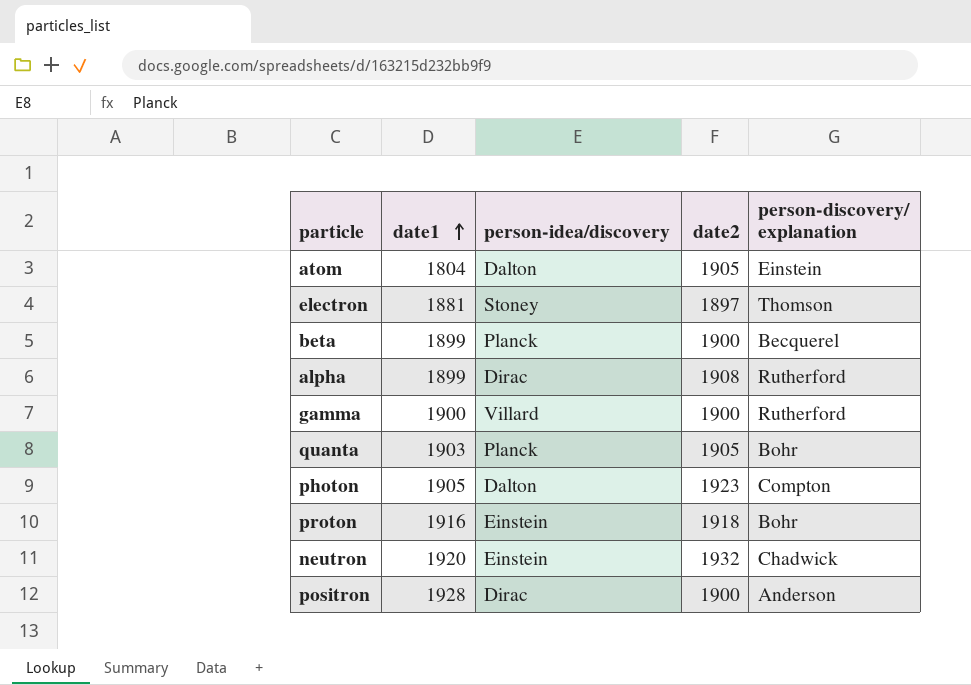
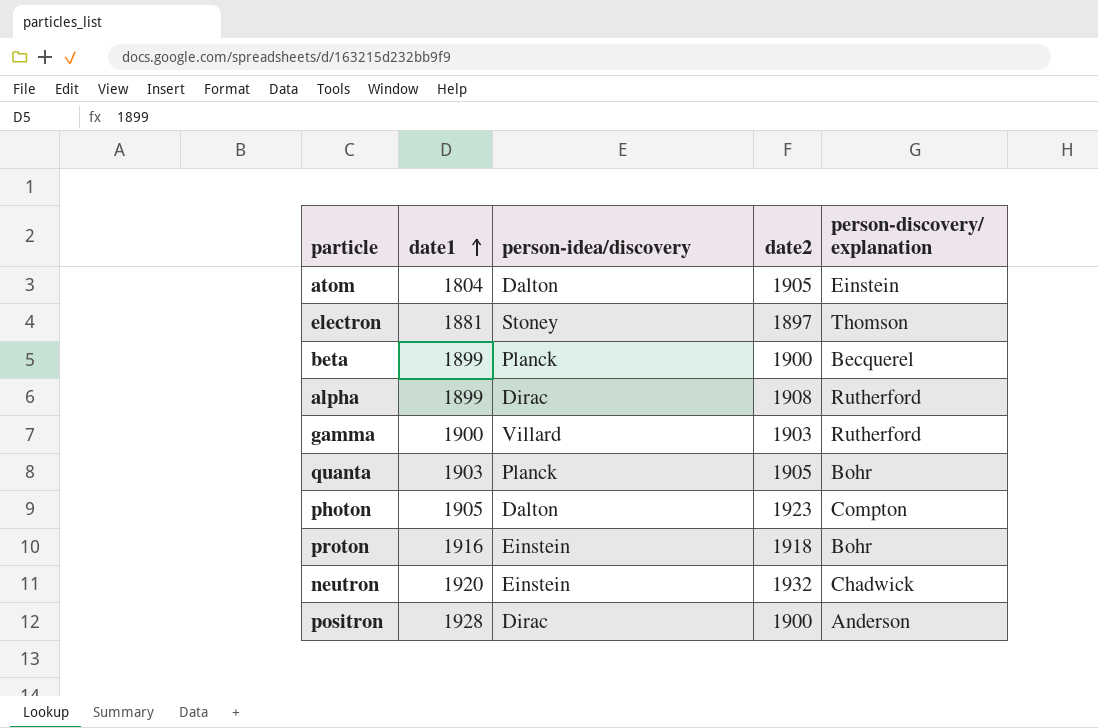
gamma | date2: 1900 -> 1903

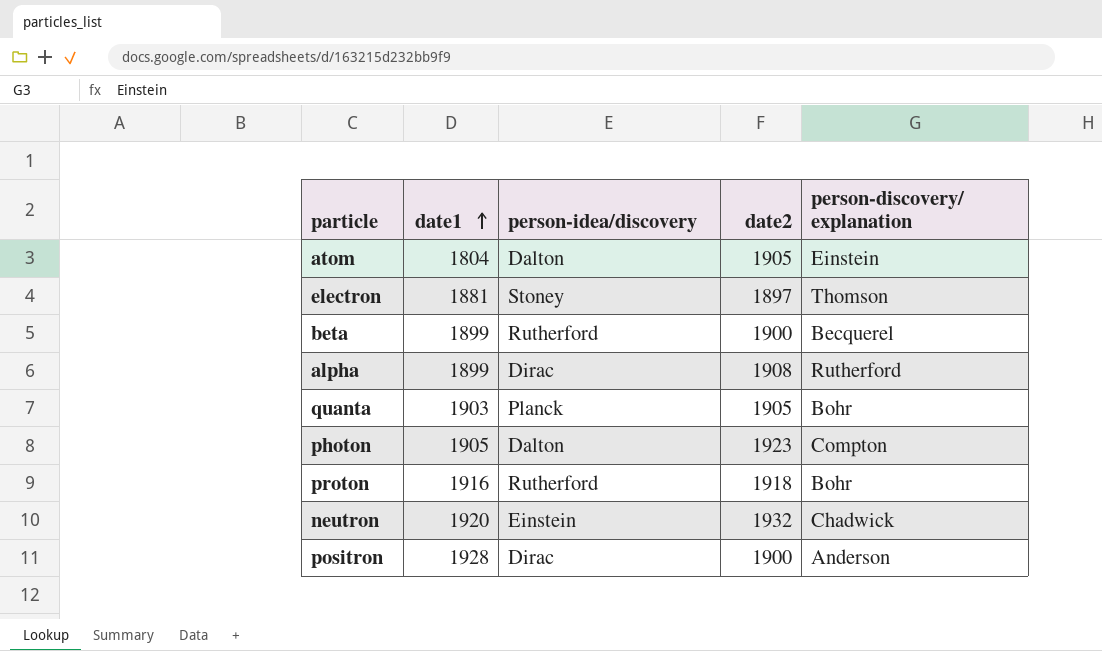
row gamma: 1900 | Villard | 1903 | Rutherford -> none
beta | person-idea/discovery: Planck -> Rutherford
proton | person-idea/discovery: Einstein -> Rutherford

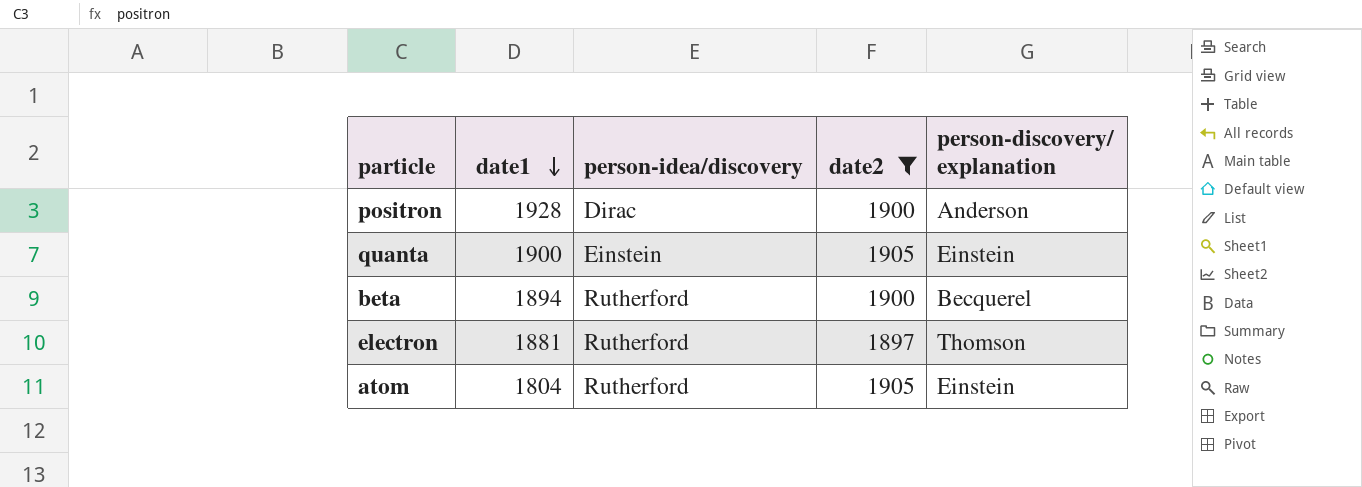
filter: none -> date2 <= 1905
row order: date1 ascending -> date1 descending
quanta | date1: 1903 -> 1900
quanta | person-idea/discovery: Planck -> Einstein
quanta | person-discovery/ explanation: Bohr -> Einstein
beta | date1: 1899 -> 1894
electron | person-idea/discovery: Stoney -> Rutherford
atom | person-idea/discovery: Dalton -> Rutherford

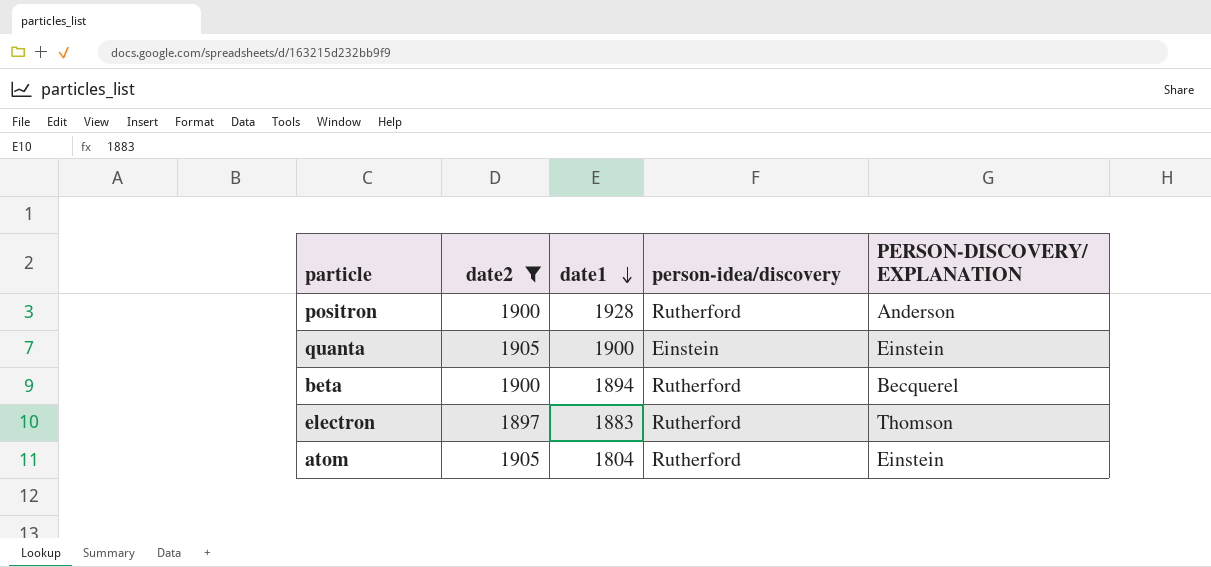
column date2 | position: 4 -> 2
column name: person-discovery/ explanation -> PERSON-DISCOVERY/ EXPLANATION
positron | person-idea/discovery: Dirac -> Rutherford
electron | date1: 1881 -> 1883

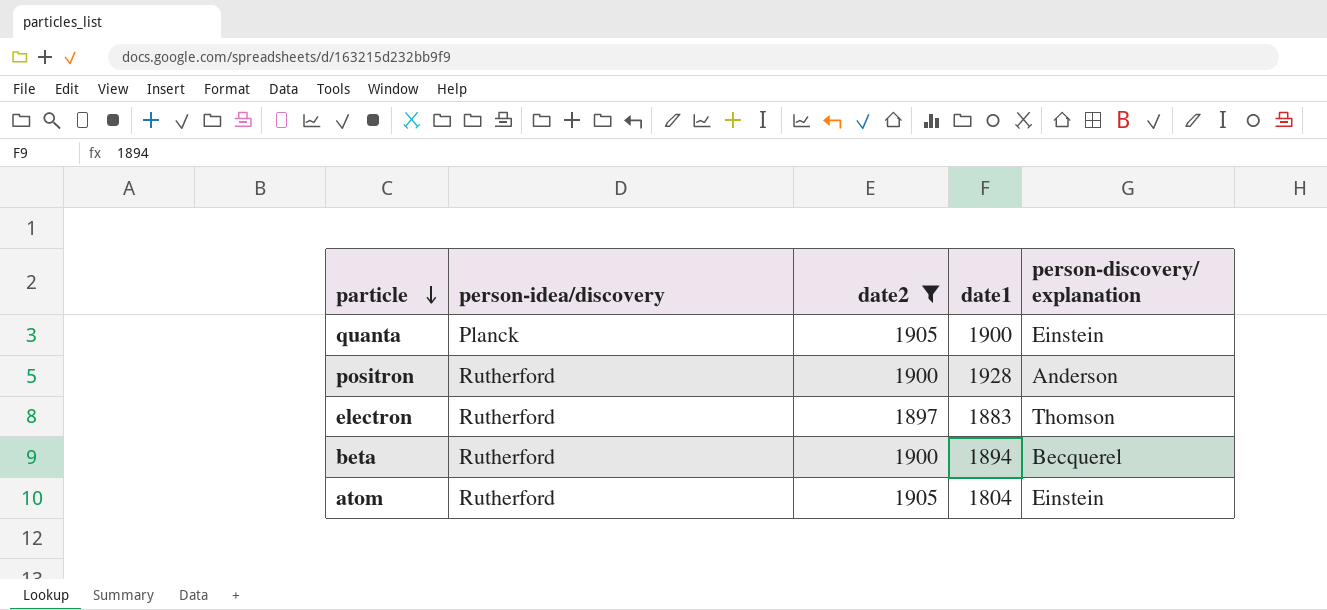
row order: date1 descending -> particle descending
column person-idea/discovery | position: 4 -> 2
column name: PERSON-DISCOVERY/ EXPLANATION -> person-discovery/ explanation
quanta | person-idea/discovery: Einstein -> Planck

